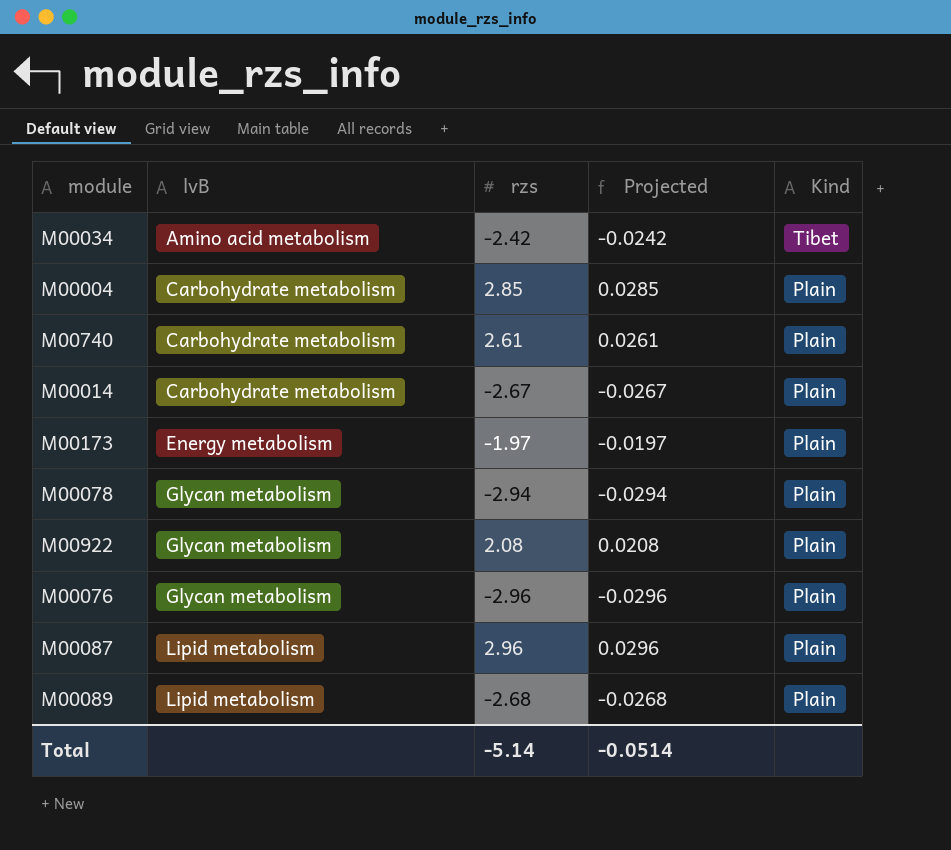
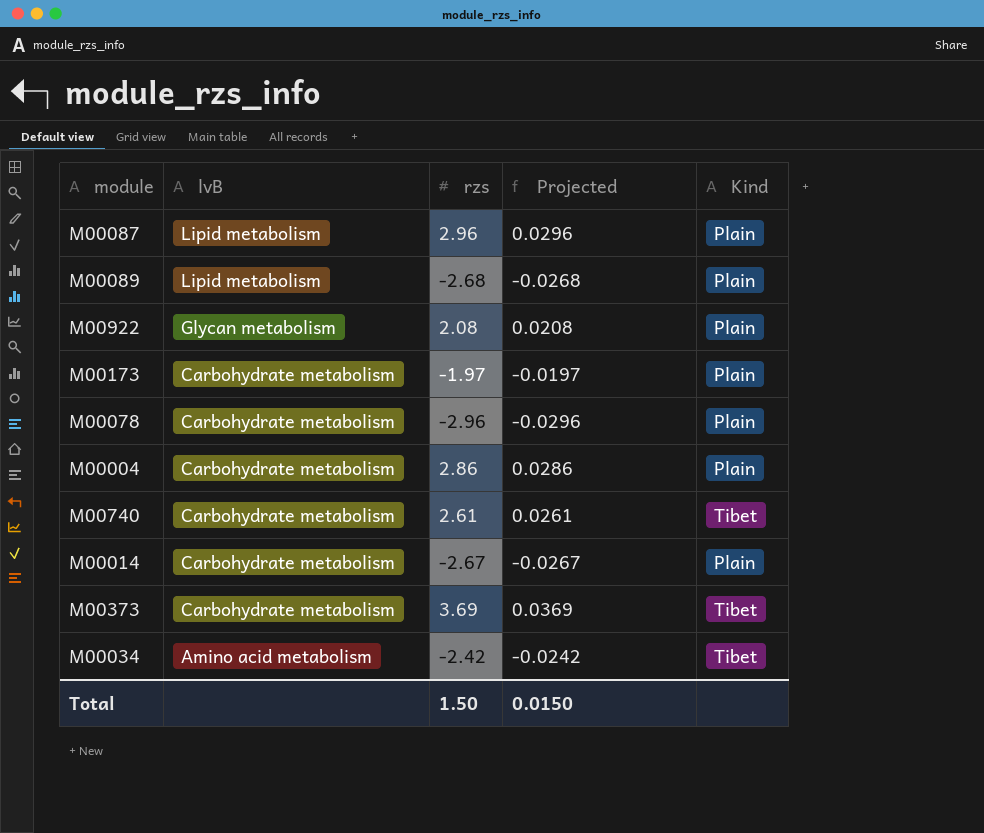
row order: lvB ascending -> lvB descending
row M00076: Glycan metabolism | -2.96 | -0.0296 | Plain -> none
M00173 | lvB: Energy metabolism -> Carbohydrate metabolism
M00078 | lvB: Glycan metabolism -> Carbohydrate metabolism
M00078 | rzs: -2.94 -> -2.96
M00078 | Projected: -0.0294 -> -0.0296
M00004 | rzs: 2.85 -> 2.86
M00004 | Projected: 0.0285 -> 0.0286
M00740 | Kind: Plain -> Tibet
row M00373: none -> Carbohydrate metabolism | 3.69 | 0.0369 | Tibet
Total | rzs: -5.14 -> 1.50
Total | Projected: -0.0514 -> 0.0150

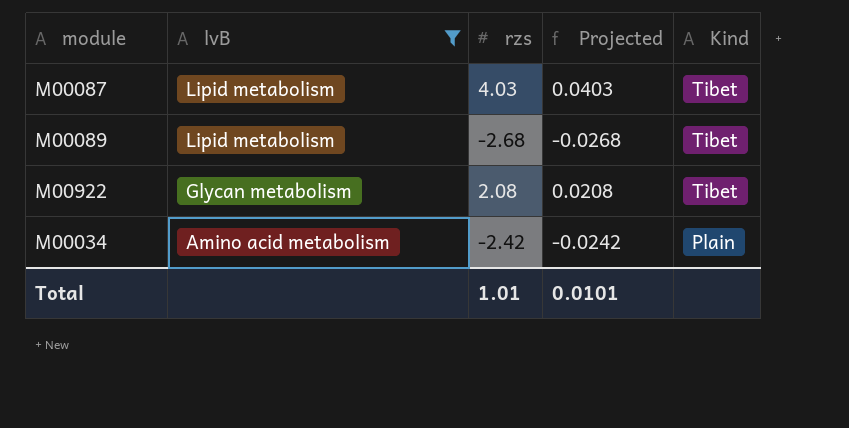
filter: none -> lvB != Carbohydrate metabolism
M00087 | rzs: 2.96 -> 4.03
M00087 | Projected: 0.0296 -> 0.0403
M00087 | Kind: Plain -> Tibet
M00089 | Kind: Plain -> Tibet
M00922 | Kind: Plain -> Tibet
M00034 | Kind: Tibet -> Plain
Total | rzs: 1.50 -> 1.01
Total | Projected: 0.0150 -> 0.0101

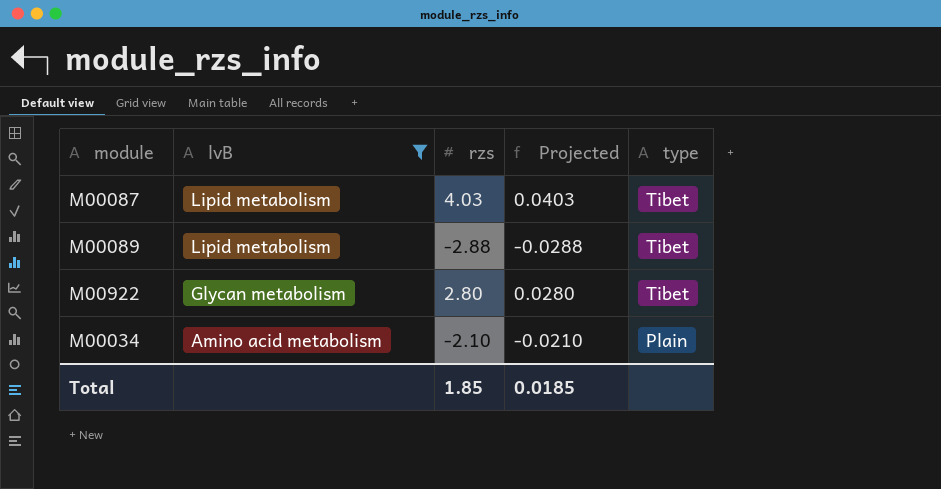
column name: Kind -> type
M00089 | rzs: -2.68 -> -2.88
M00089 | Projected: -0.0268 -> -0.0288
M00922 | rzs: 2.08 -> 2.80
M00922 | Projected: 0.0208 -> 0.0280
M00034 | rzs: -2.42 -> -2.10
M00034 | Projected: -0.0242 -> -0.0210
Total | rzs: 1.01 -> 1.85
Total | Projected: 0.0101 -> 0.0185

